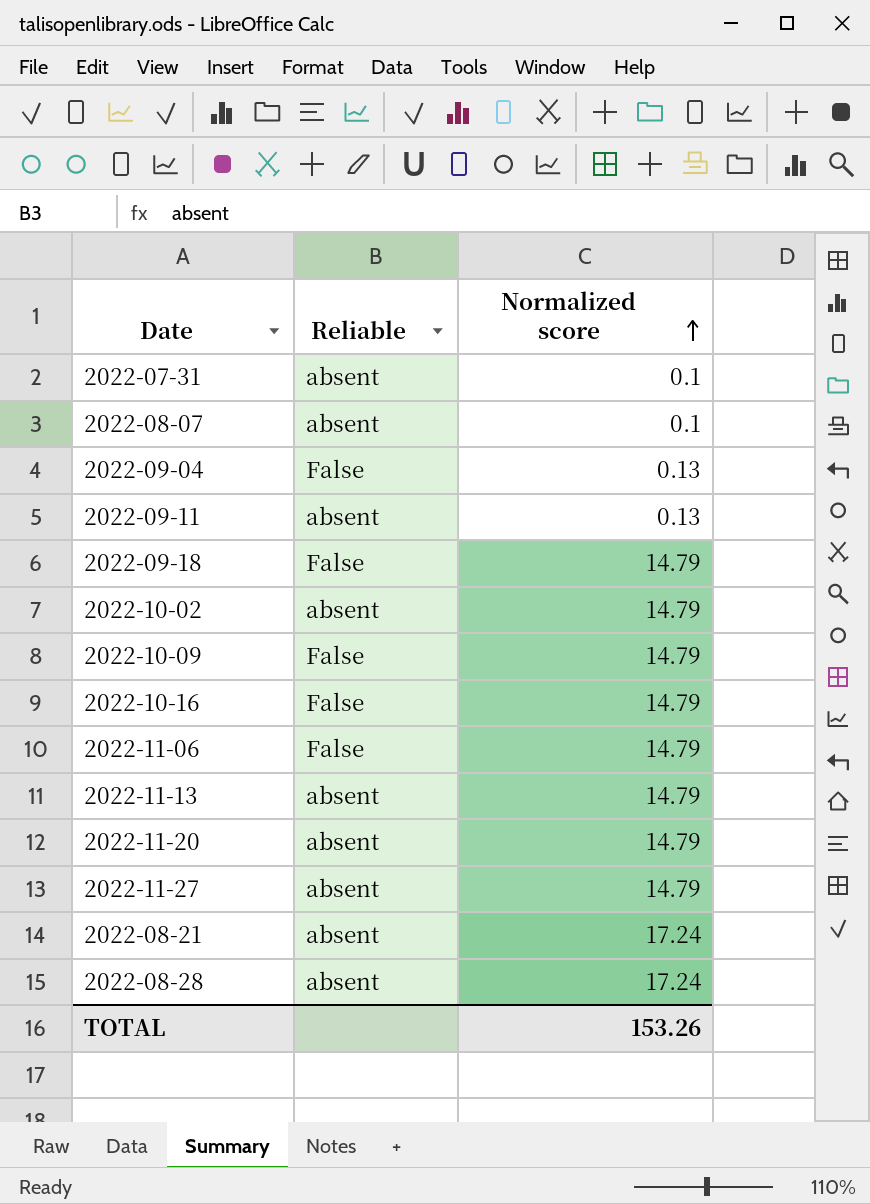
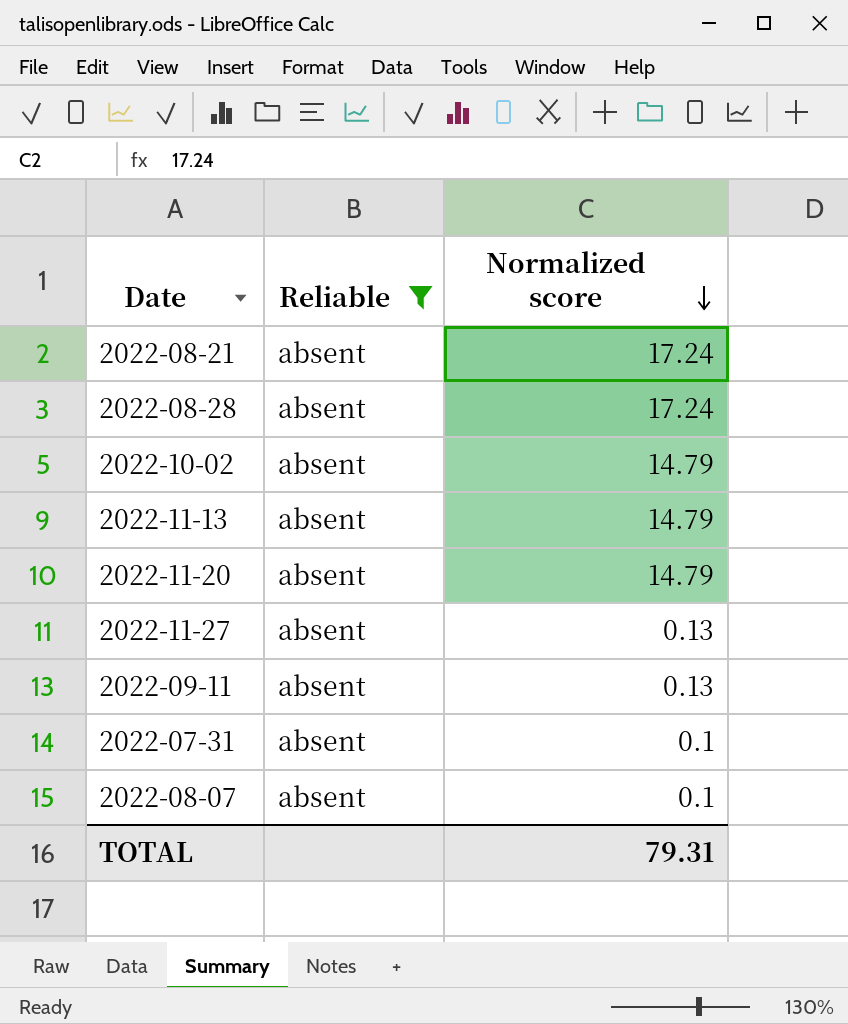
filter: none -> Reliable = absent
row order: Normalized score ascending -> Normalized score descending
2022-11-27 | Normalized score: 14.79 -> 0.13
TOTAL | Normalized score: 153.26 -> 79.31

